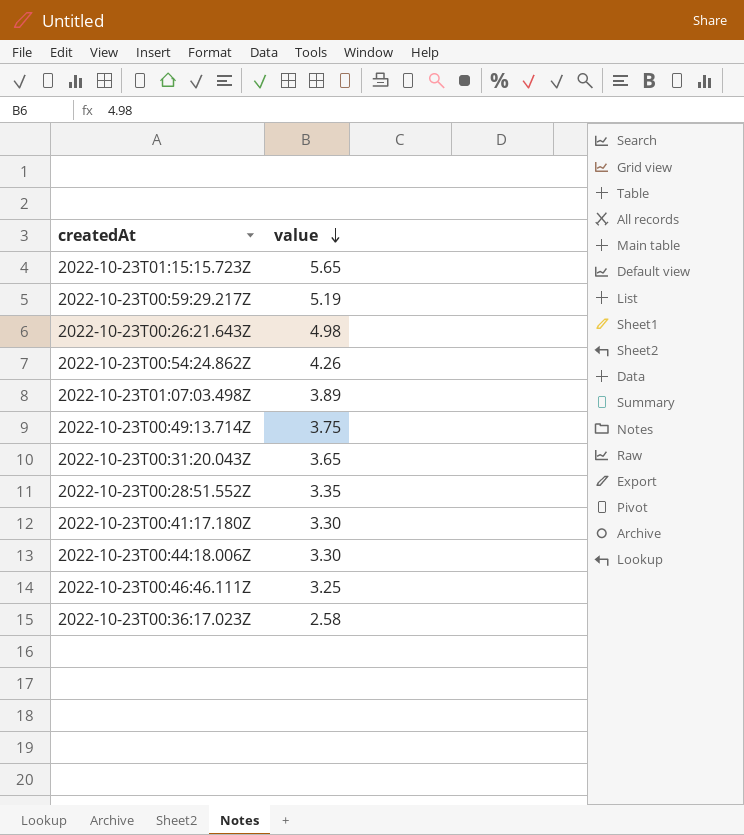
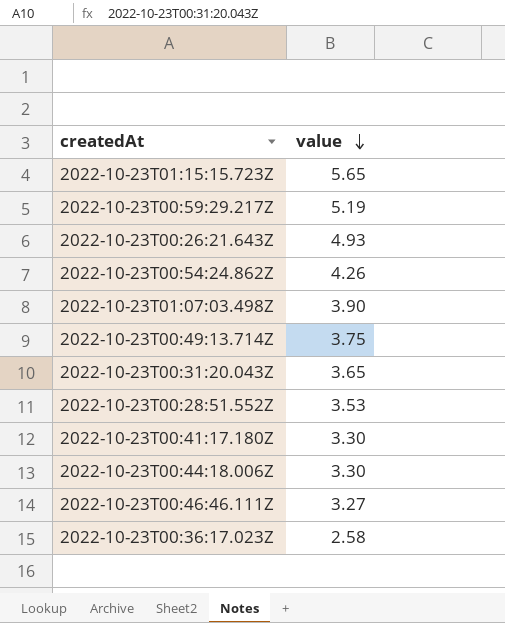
2022-10-23T00:26:21.643Z | value: 4.98 -> 4.93
2022-10-23T01:07:03.498Z | value: 3.89 -> 3.90
2022-10-23T00:28:51.552Z | value: 3.35 -> 3.53
2022-10-23T00:46:46.111Z | value: 3.25 -> 3.27

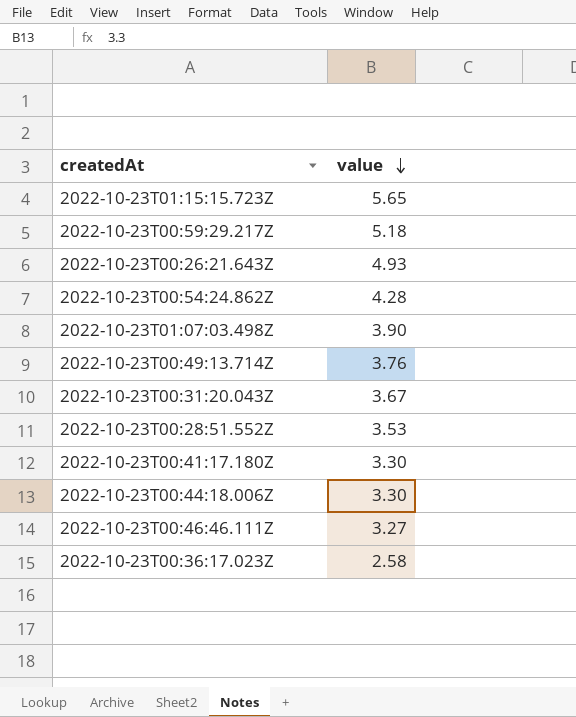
2022-10-23T00:59:29.217Z | value: 5.19 -> 5.18
2022-10-23T00:54:24.862Z | value: 4.26 -> 4.28
2022-10-23T00:49:13.714Z | value: 3.75 -> 3.76
2022-10-23T00:31:20.043Z | value: 3.65 -> 3.67

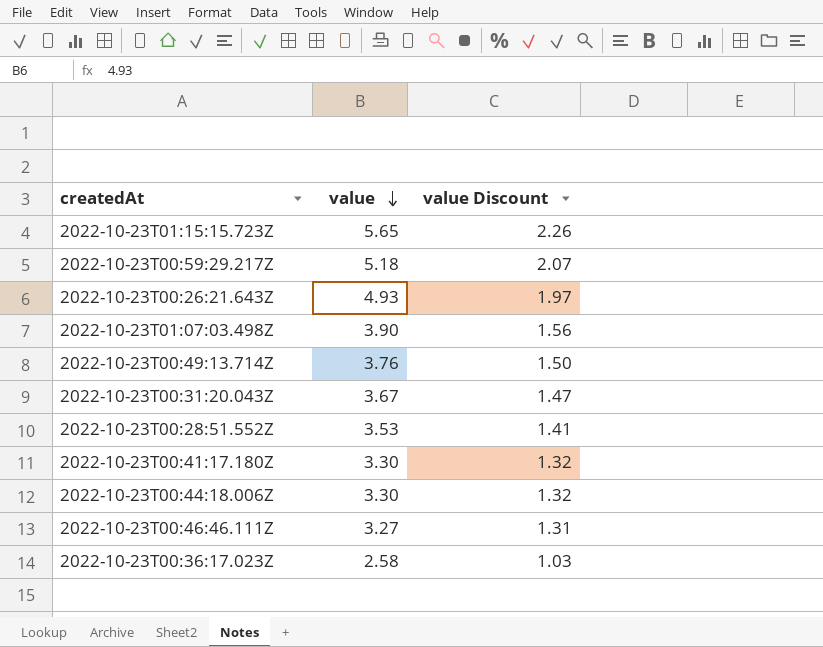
column value Discount | formula: none -> [value] * 0.4
row 2022-10-23T00:54:24.862Z: 4.28 -> none

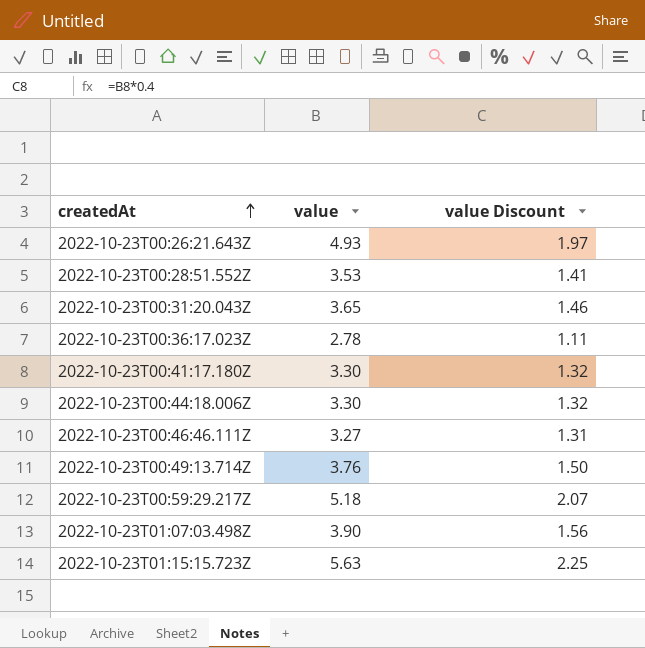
row order: value descending -> createdAt ascending
2022-10-23T00:31:20.043Z | value: 3.67 -> 3.65
2022-10-23T00:31:20.043Z | value Discount: 1.47 -> 1.46
2022-10-23T00:36:17.023Z | value: 2.58 -> 2.78
2022-10-23T00:36:17.023Z | value Discount: 1.03 -> 1.11
2022-10-23T01:15:15.723Z | value: 5.65 -> 5.63
2022-10-23T01:15:15.723Z | value Discount: 2.26 -> 2.25

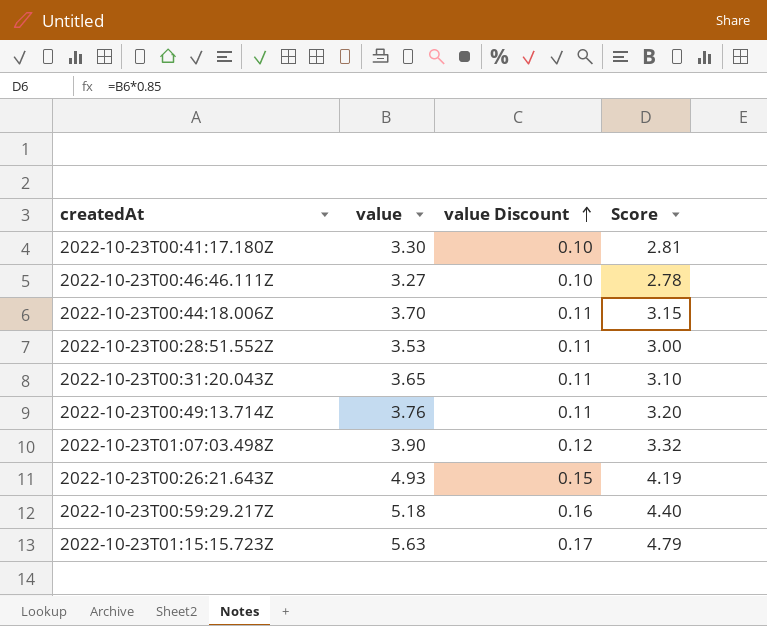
row order: createdAt ascending -> value Discount ascending
column value Discount | formula: [value] * 0.4 -> [value] * 0.03
column Score | formula: none -> [value] * 0.85
row 2022-10-23T00:36:17.023Z: 2.78 | 1.11 -> none
2022-10-23T00:44:18.006Z | value: 3.30 -> 3.70

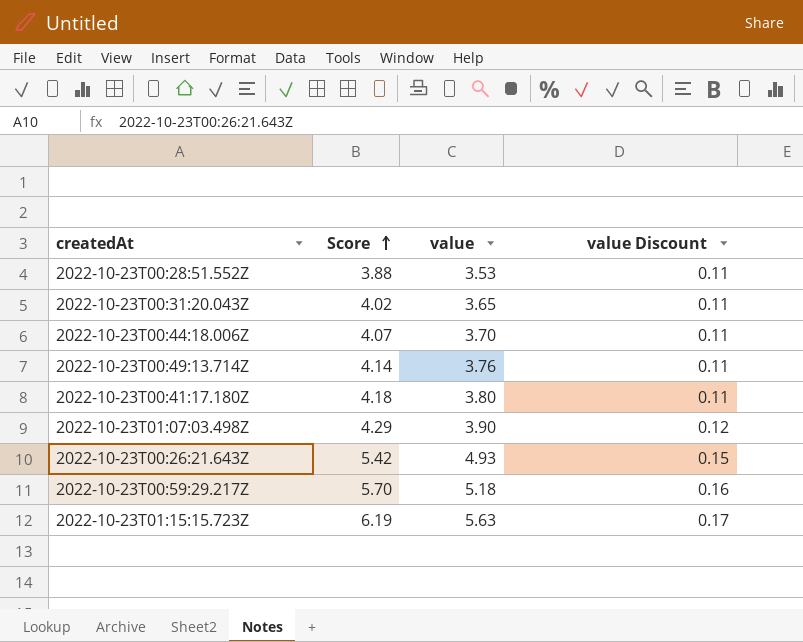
row order: value Discount ascending -> Score ascending
column Score | formula: [value] * 0.85 -> [value] * 1.1
column Score | position: 4 -> 2
row 2022-10-23T00:46:46.111Z: 3.27 | 0.10 | 2.78 -> none
2022-10-23T00:41:17.180Z | value: 3.30 -> 3.80
2022-10-23T00:41:17.180Z | value Discount: 0.10 -> 0.11

